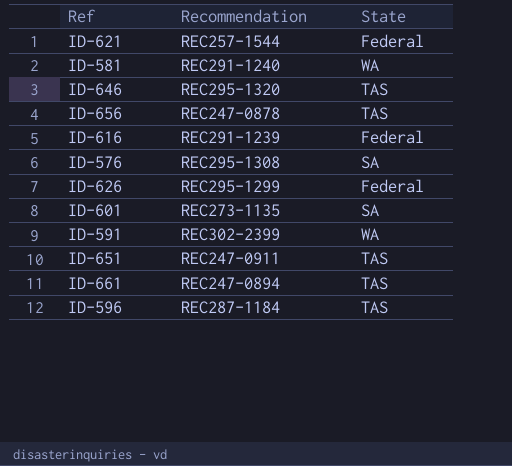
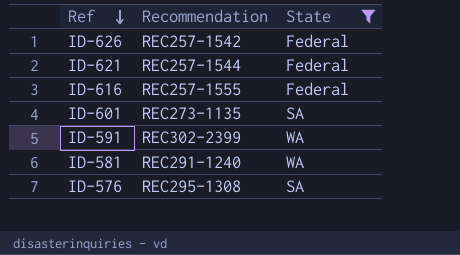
filter: none -> State != TAS
row order: none -> Ref descending
ID-626 | Recommendation: REC295-1299 -> REC257-1542
ID-616 | Recommendation: REC291-1239 -> REC257-1555

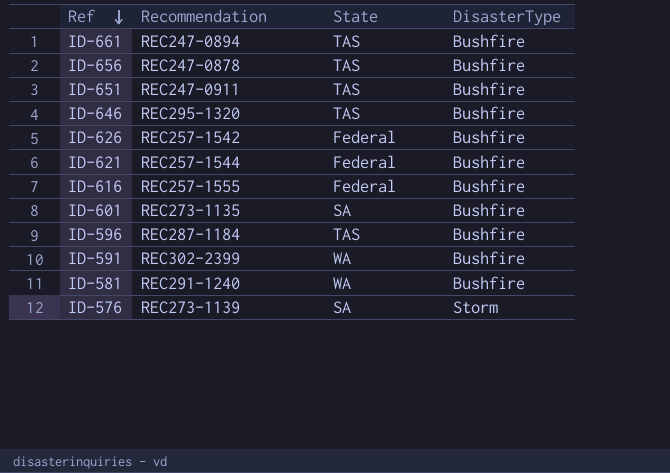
filter: State != TAS -> none
column DisasterType | position: none -> 4
ID-576 | Recommendation: REC295-1308 -> REC273-1139

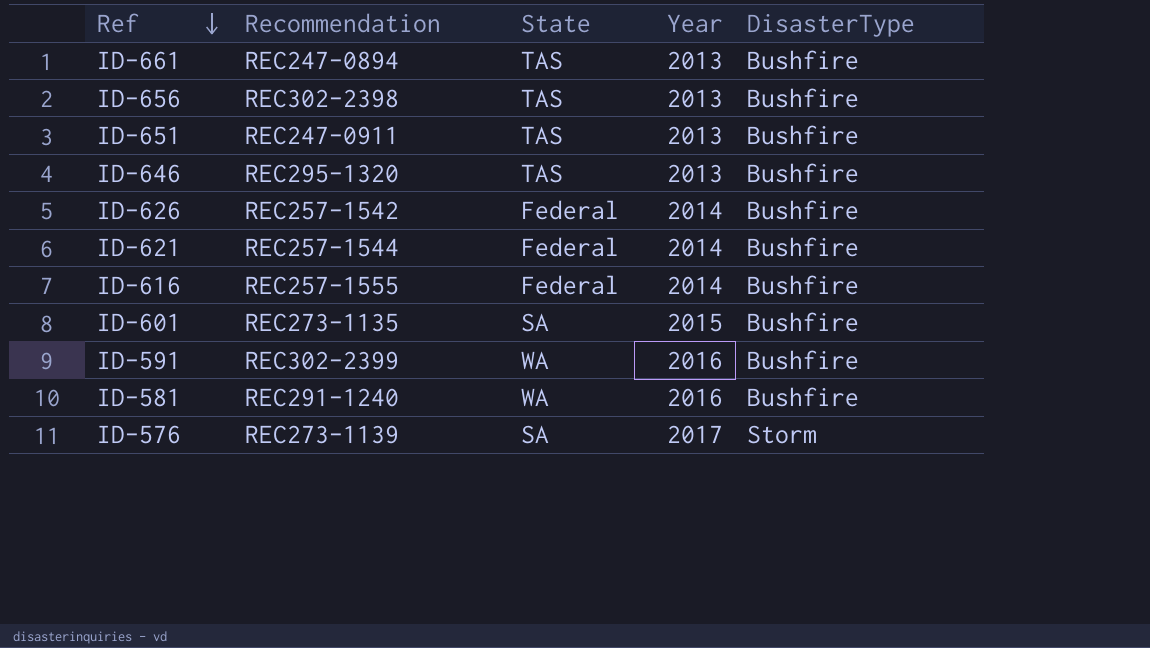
column Year | position: none -> 4
row ID-596: REC287-1184 | TAS | Bushfire -> none
ID-656 | Recommendation: REC247-0878 -> REC302-2398

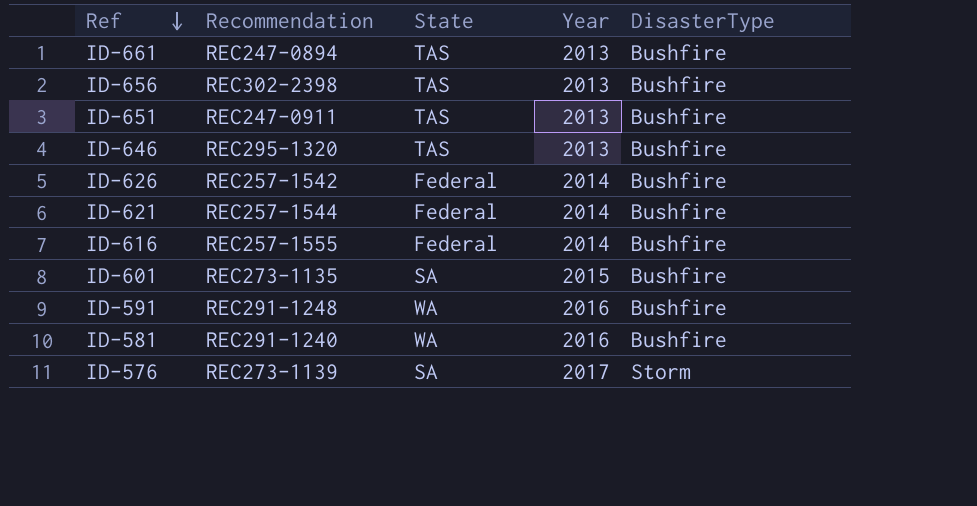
ID-591 | Recommendation: REC302-2399 -> REC291-1248

